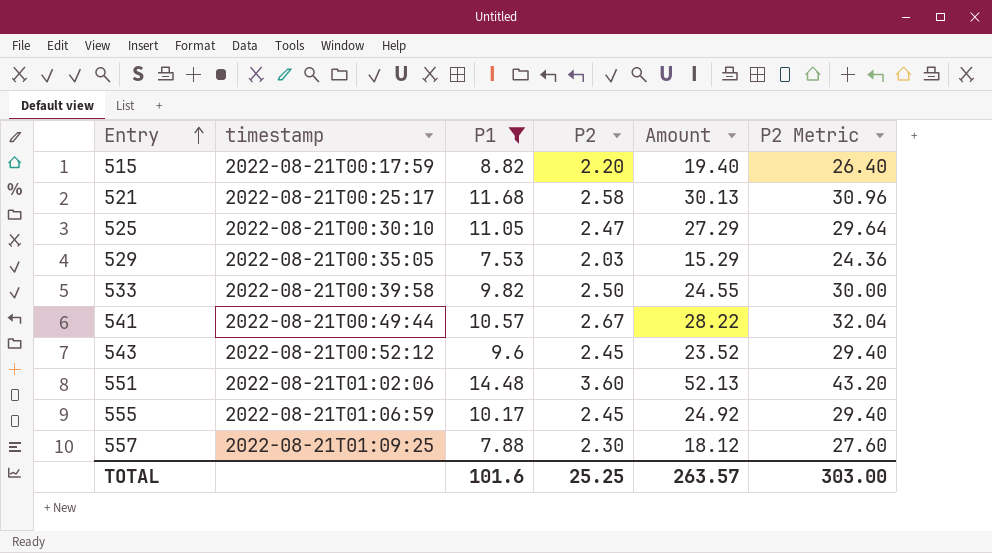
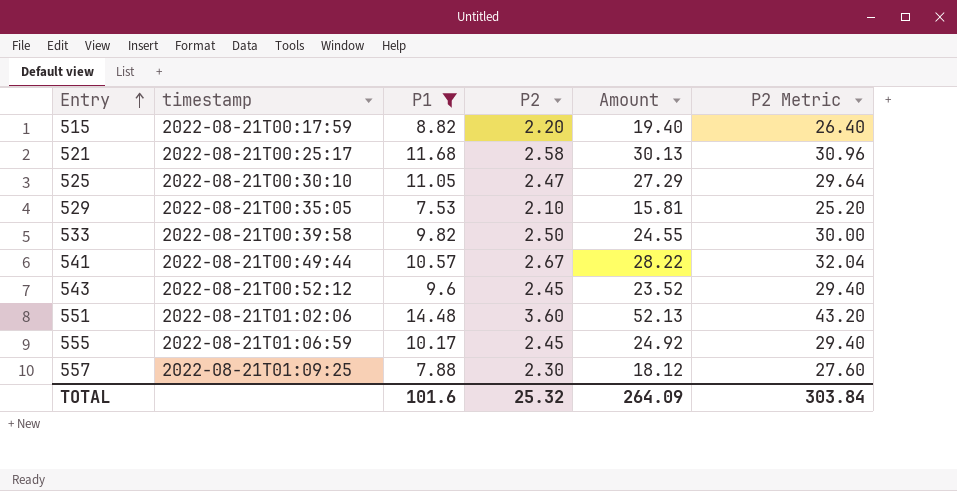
529 | P2: 2.03 -> 2.10
529 | Amount: 15.29 -> 15.81
529 | P2 Metric: 24.36 -> 25.20
TOTAL | P2: 25.25 -> 25.32
TOTAL | Amount: 263.57 -> 264.09
TOTAL | P2 Metric: 303.00 -> 303.84

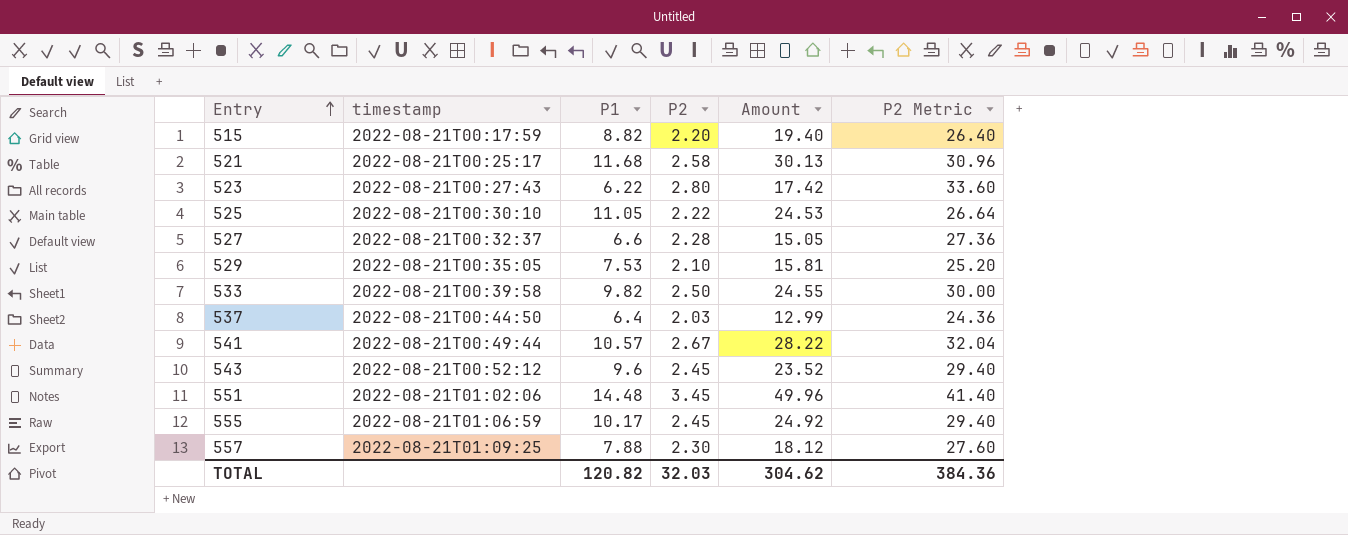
filter: P1 >= 7.53 -> none
525 | P2: 2.47 -> 2.22
525 | Amount: 27.29 -> 24.53
525 | P2 Metric: 29.64 -> 26.64
551 | P2: 3.60 -> 3.45
551 | Amount: 52.13 -> 49.96
551 | P2 Metric: 43.20 -> 41.40
TOTAL | P1: 101.6 -> 120.82
TOTAL | P2: 25.32 -> 32.03
TOTAL | Amount: 264.09 -> 304.62
TOTAL | P2 Metric: 303.84 -> 384.36

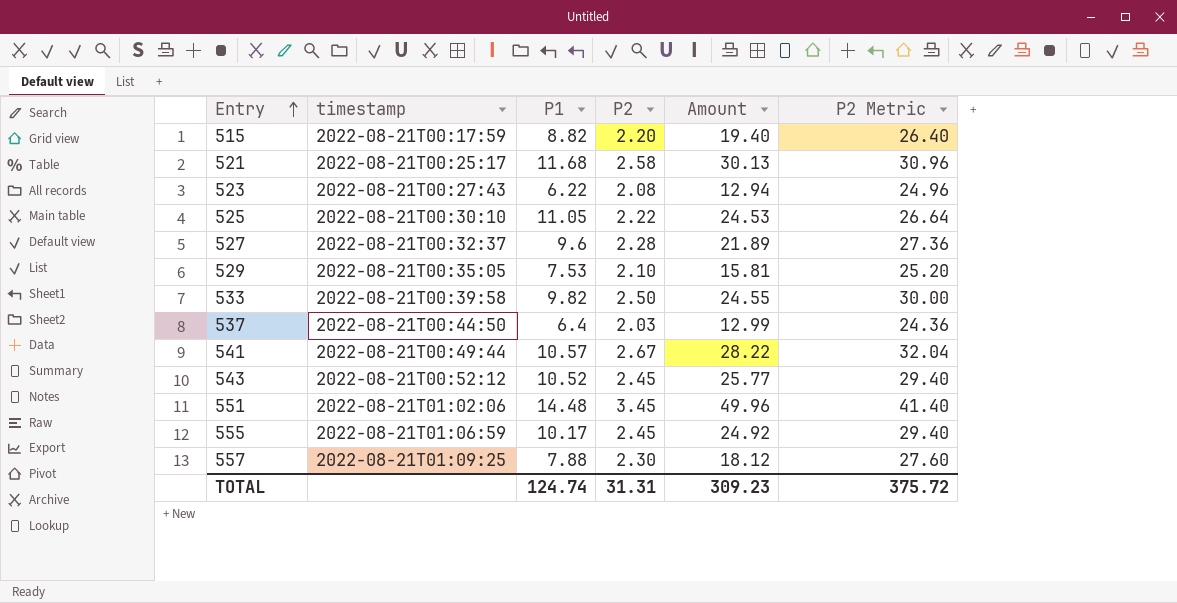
523 | P2: 2.80 -> 2.08
523 | Amount: 17.42 -> 12.94
523 | P2 Metric: 33.60 -> 24.96
527 | P1: 6.6 -> 9.6
527 | Amount: 15.05 -> 21.89
543 | P1: 9.6 -> 10.52
543 | Amount: 23.52 -> 25.77
TOTAL | P1: 120.82 -> 124.74
TOTAL | P2: 32.03 -> 31.31
TOTAL | Amount: 304.62 -> 309.23
TOTAL | P2 Metric: 384.36 -> 375.72

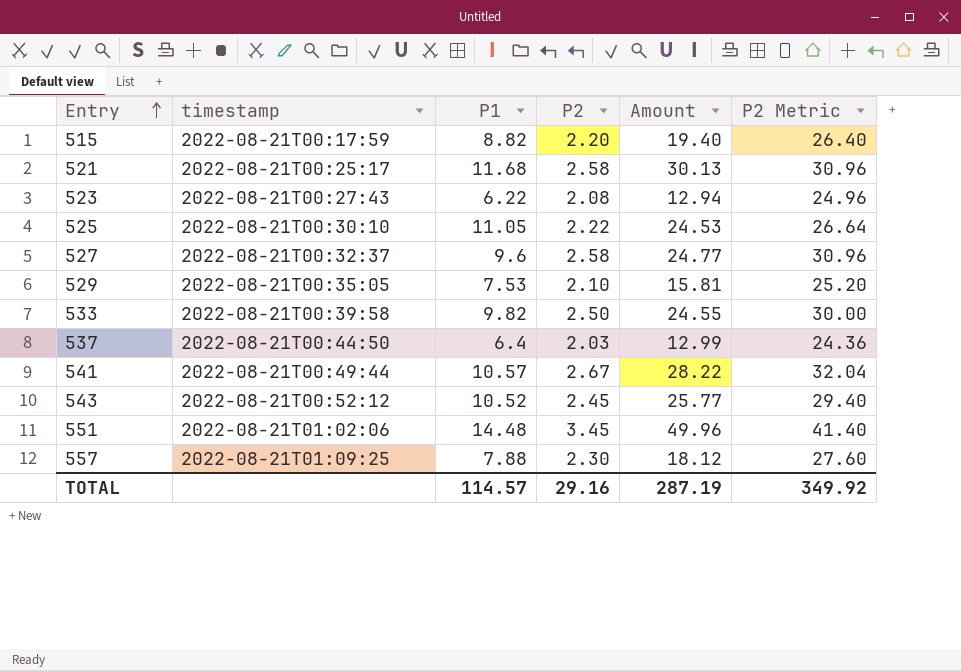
row 555: 2022-08-21T01:06:59 | 10.17 | 2.45 | 24.92 | 29.40 -> none
527 | P2: 2.28 -> 2.58
527 | Amount: 21.89 -> 24.77
527 | P2 Metric: 27.36 -> 30.96
TOTAL | P1: 124.74 -> 114.57
TOTAL | P2: 31.31 -> 29.16
TOTAL | Amount: 309.23 -> 287.19
TOTAL | P2 Metric: 375.72 -> 349.92

